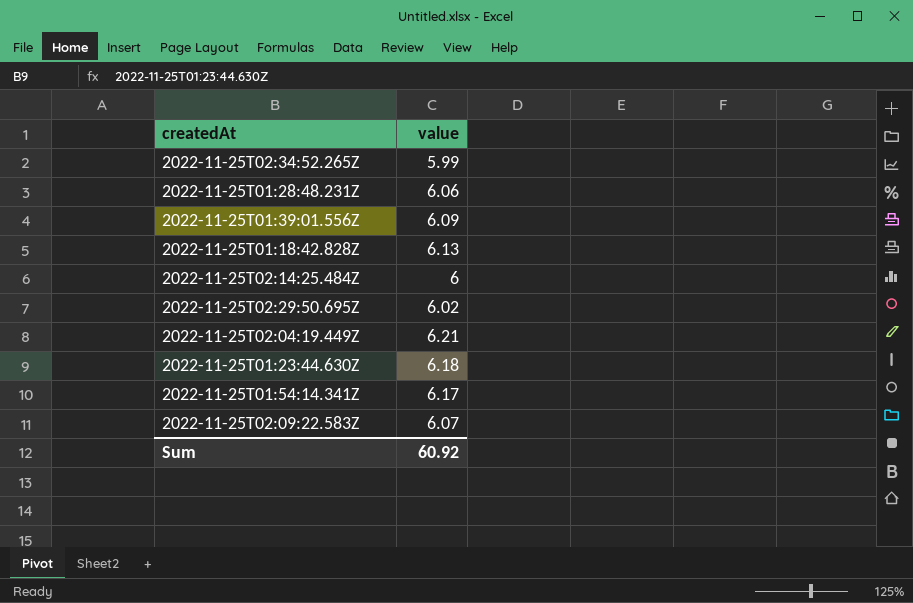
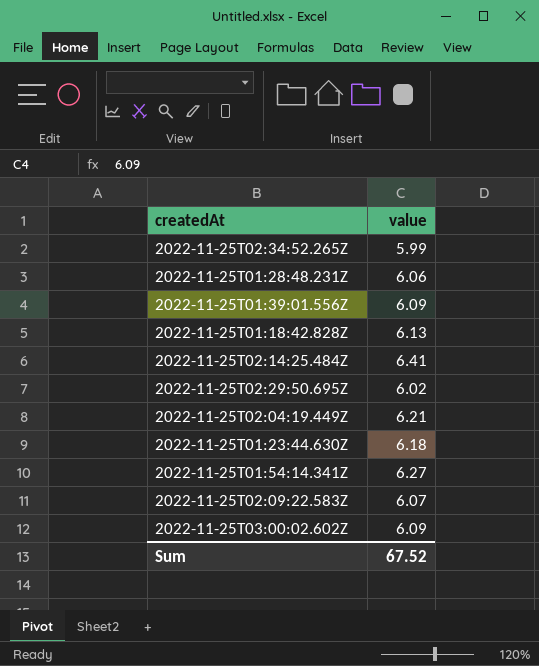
2022-11-25T02:14:25.484Z | value: 6 -> 6.41
2022-11-25T01:54:14.341Z | value: 6.17 -> 6.27
row 2022-11-25T03:00:02.602Z: none -> 6.09
Sum | value: 60.92 -> 67.52

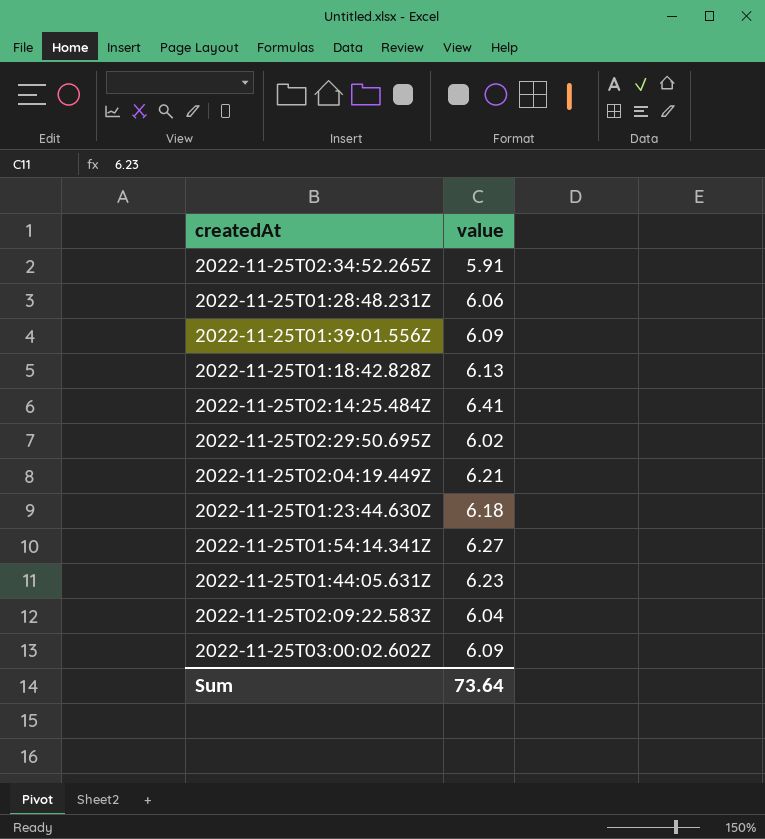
2022-11-25T02:34:52.265Z | value: 5.99 -> 5.91
row 2022-11-25T01:44:05.631Z: none -> 6.23
2022-11-25T02:09:22.583Z | value: 6.07 -> 6.04
Sum | value: 67.52 -> 73.64

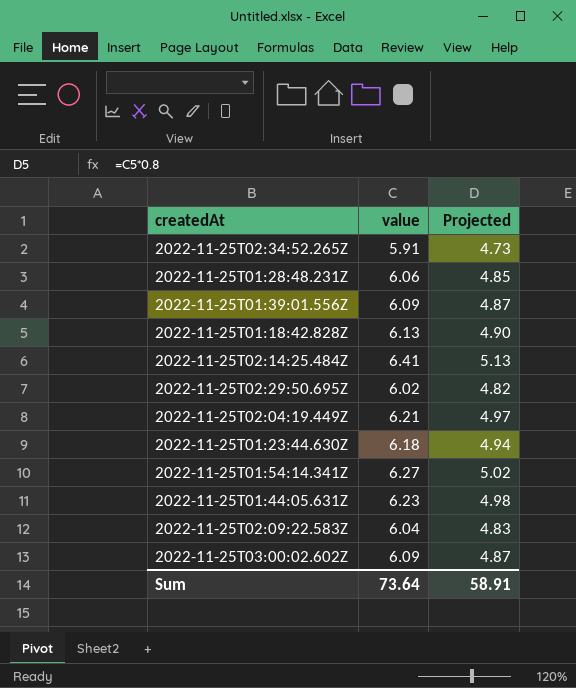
column Projected | formula: none -> [value] * 0.8

